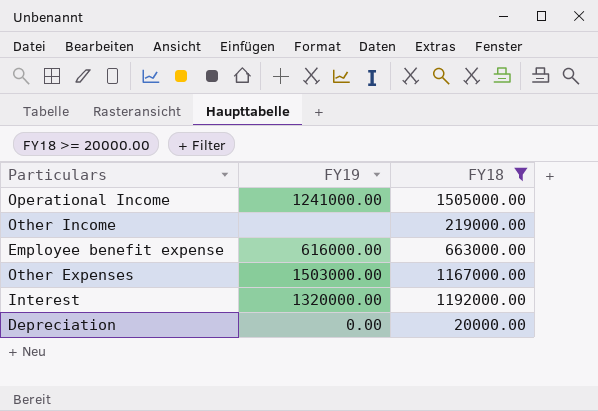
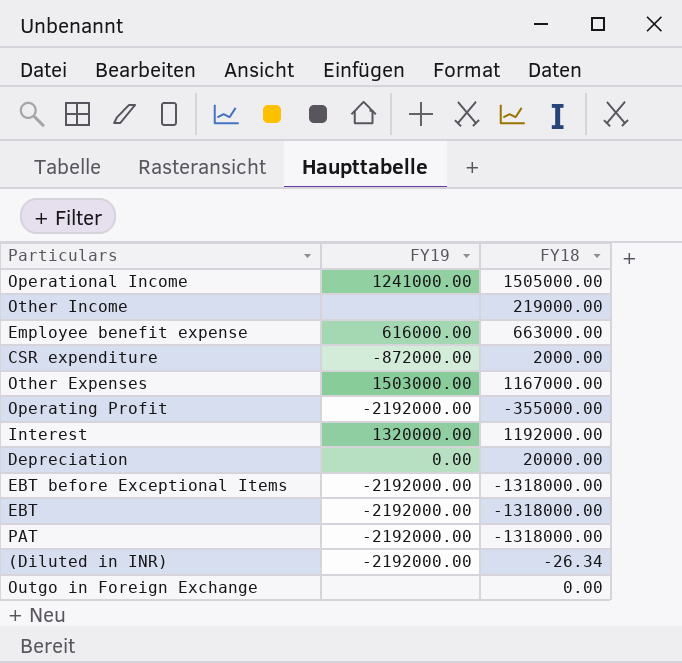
filter: FY18 >= 20000.00 -> none

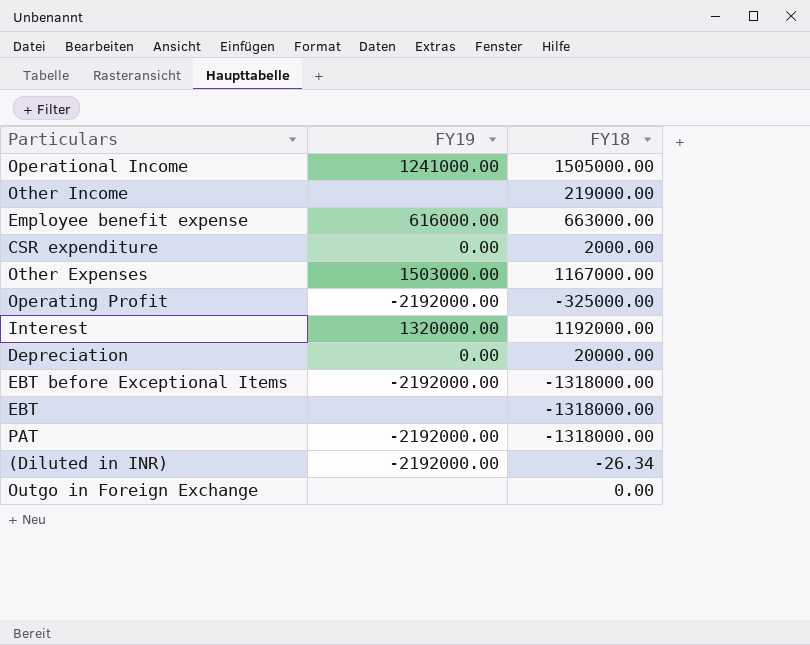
CSR expenditure | FY19: -872000.00 -> 0.00
Operating Profit | FY18: -355000.00 -> -325000.00
EBT | FY19: -2192000.00 -> none

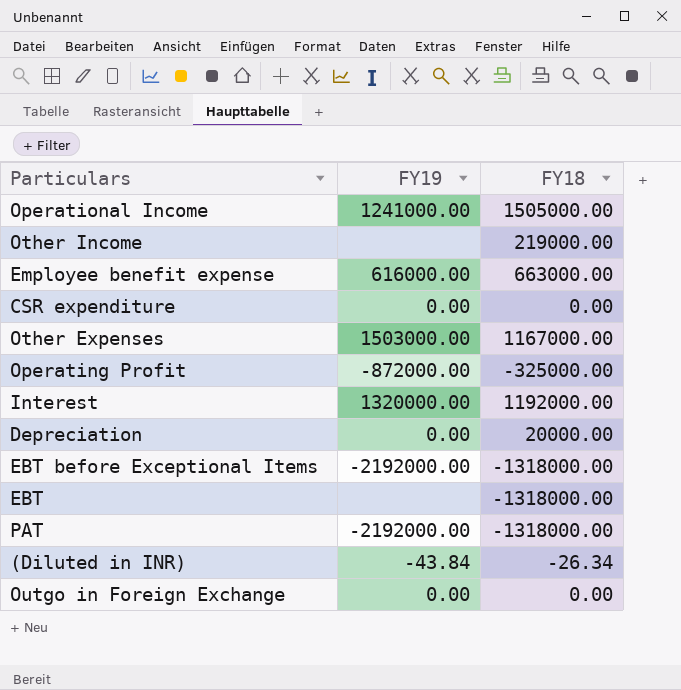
CSR expenditure | FY18: 2000.00 -> 0.00
Operating Profit | FY19: -2192000.00 -> -872000.00
(Diluted in INR) | FY19: -2192000.00 -> -43.84
Outgo in Foreign Exchange | FY19: none -> 0.00

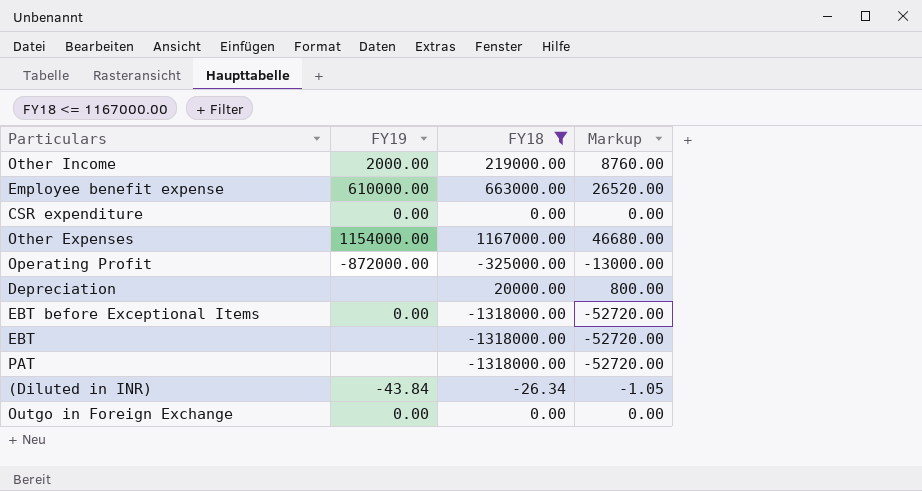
filter: none -> FY18 <= 1167000.00
column Markup | formula: none -> [FY18] * 0.04
Other Income | FY19: none -> 2000.00
Employee benefit expense | FY19: 616000.00 -> 610000.00
Other Expenses | FY19: 1503000.00 -> 1154000.00
Depreciation | FY19: 0.00 -> none
EBT before Exceptional Items | FY19: -2192000.00 -> 0.00
PAT | FY19: -2192000.00 -> none

